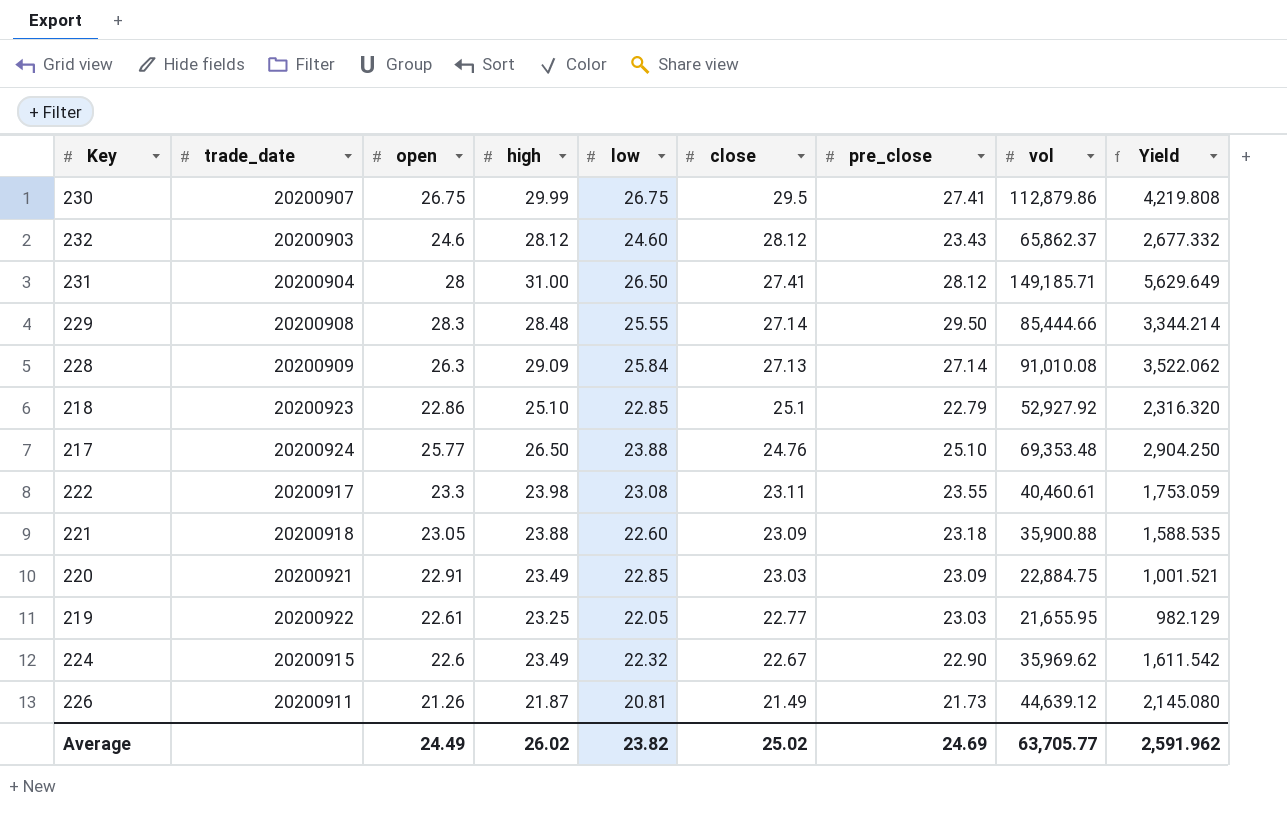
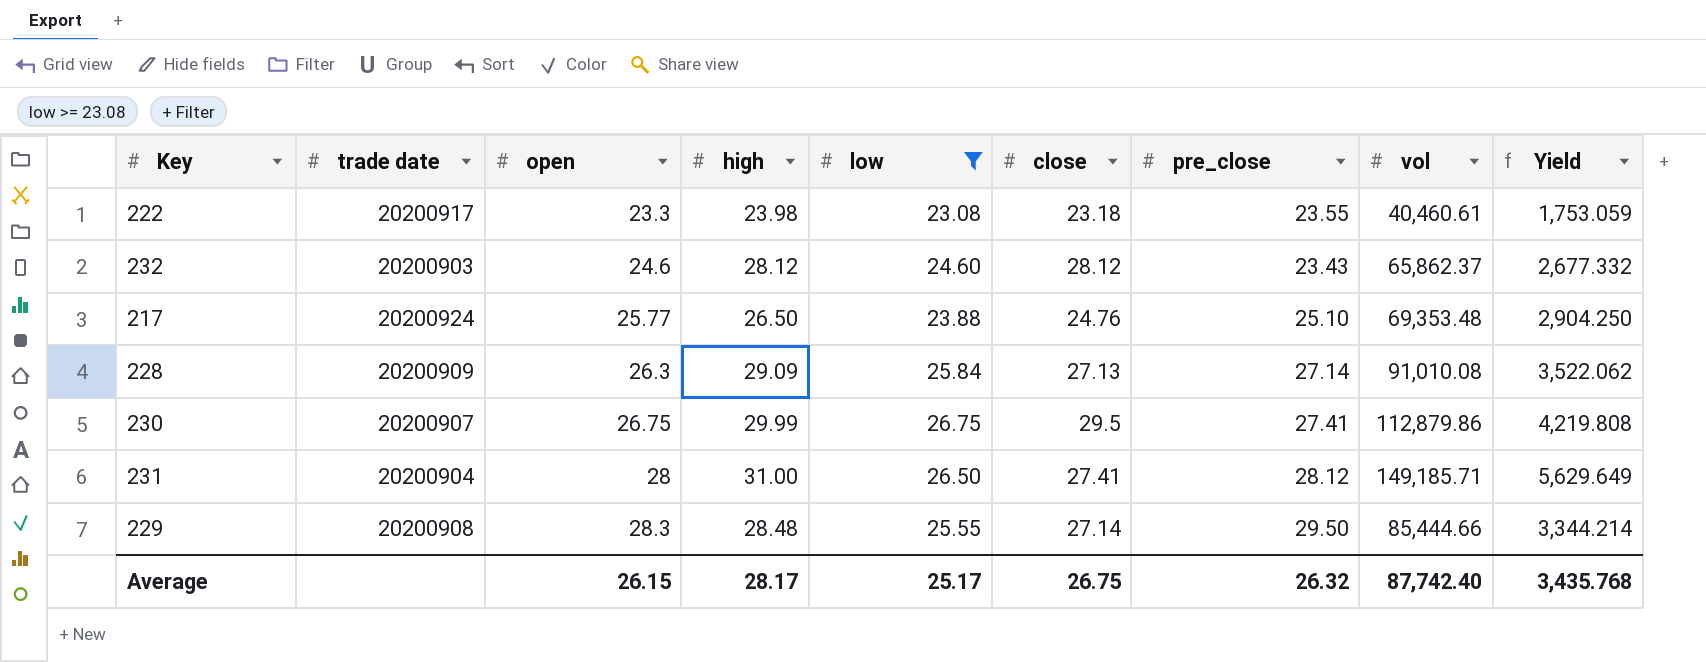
filter: none -> low >= 23.08
row order: close descending -> open ascending
column name: trade_date -> trade date
222 | close: 23.11 -> 23.18
Average | open: 24.49 -> 26.15
Average | high: 26.02 -> 28.17
Average | low: 23.82 -> 25.17
Average | close: 25.02 -> 26.75
Average | pre_close: 24.69 -> 26.32
Average | vol: 63,705.77 -> 87,742.40
Average | Yield: 2,591.962 -> 3,435.768

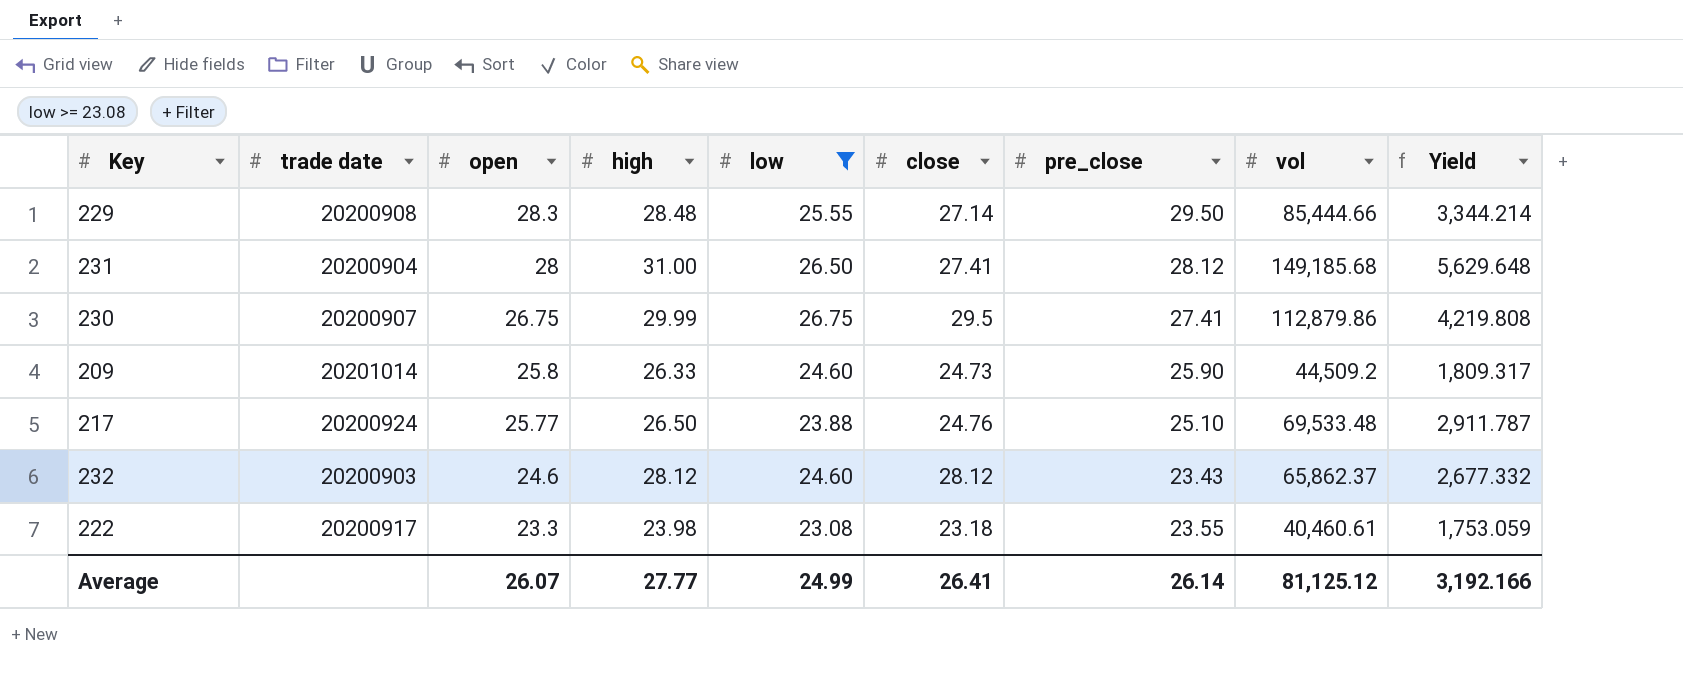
row order: open ascending -> open descending
row 228: 20200909 | 26.3 | 29.09 | 25.84 | 27.13 | 27.14 | 91,010.08 | 3,522.062 -> none
231 | vol: 149,185.71 -> 149,185.68
231 | Yield: 5,629.649 -> 5,629.648
row 209: none -> 20201014 | 25.8 | 26.33 | 24.60 | 24.73 | 25.90 | 44,509.2 | 1,809.317
217 | vol: 69,353.48 -> 69,533.48
217 | Yield: 2,904.250 -> 2,911.787
Average | open: 26.15 -> 26.07
Average | high: 28.17 -> 27.77
Average | low: 25.17 -> 24.99
Average | close: 26.75 -> 26.41
Average | pre_close: 26.32 -> 26.14
Average | vol: 87,742.40 -> 81,125.12
Average | Yield: 3,435.768 -> 3,192.166

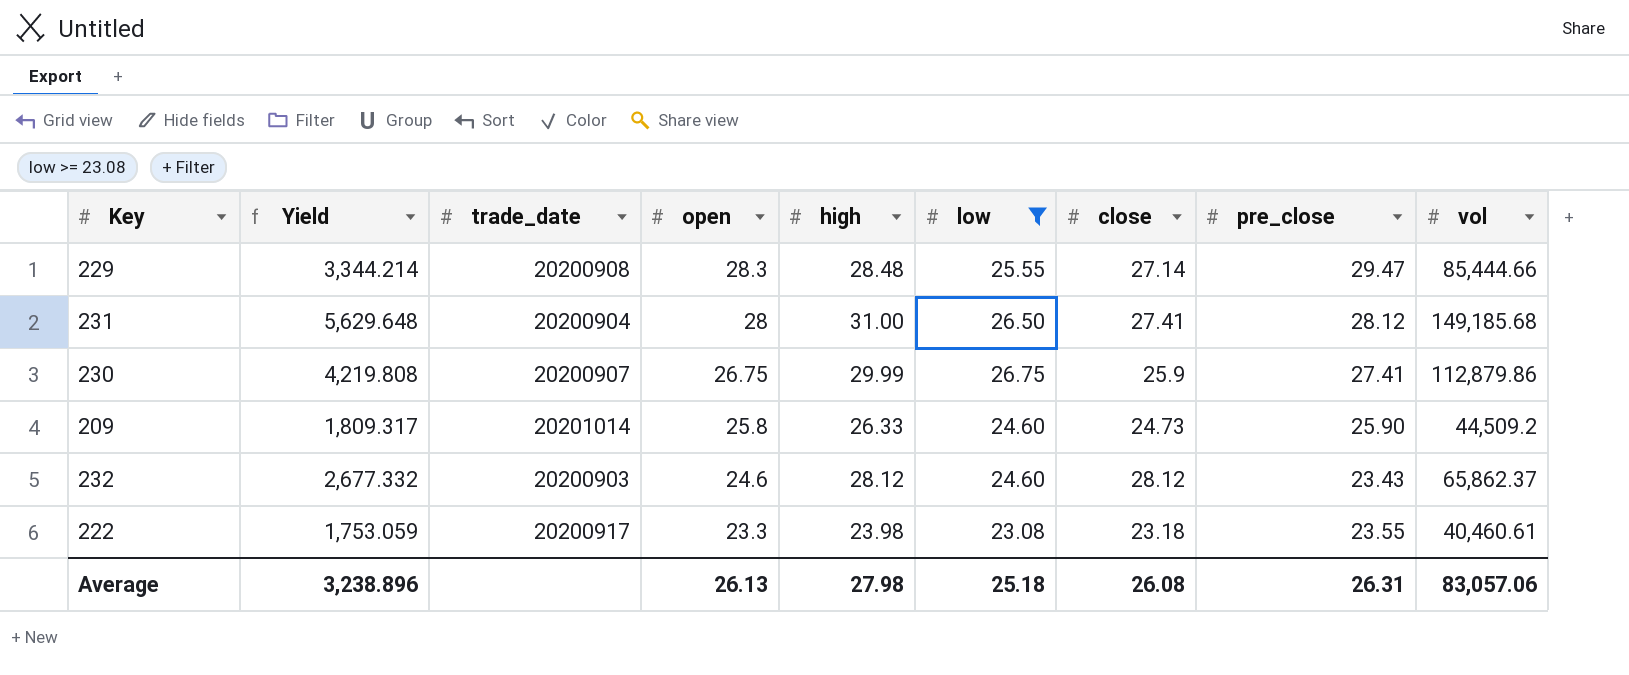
column Yield | position: 9 -> 2
column name: trade date -> trade_date
row 217: 20200924 | 25.77 | 26.50 | 23.88 | 24.76 | 25.10 | 69,533.48 | 2,911.787 -> none
229 | pre_close: 29.50 -> 29.47
230 | close: 29.5 -> 25.9
Average | Yield: 3,192.166 -> 3,238.896
Average | open: 26.07 -> 26.13
Average | high: 27.77 -> 27.98
Average | low: 24.99 -> 25.18
Average | close: 26.41 -> 26.08
Average | pre_close: 26.14 -> 26.31
Average | vol: 81,125.12 -> 83,057.06

